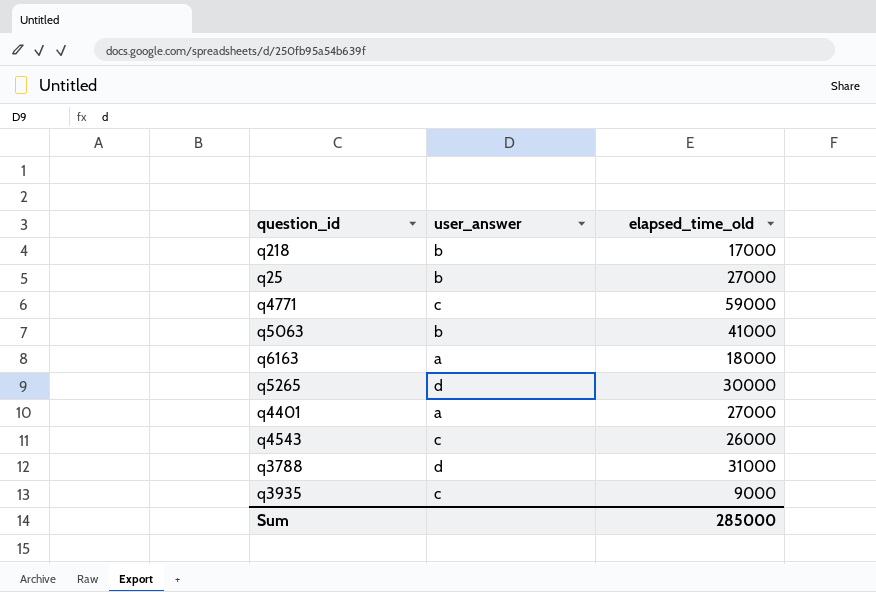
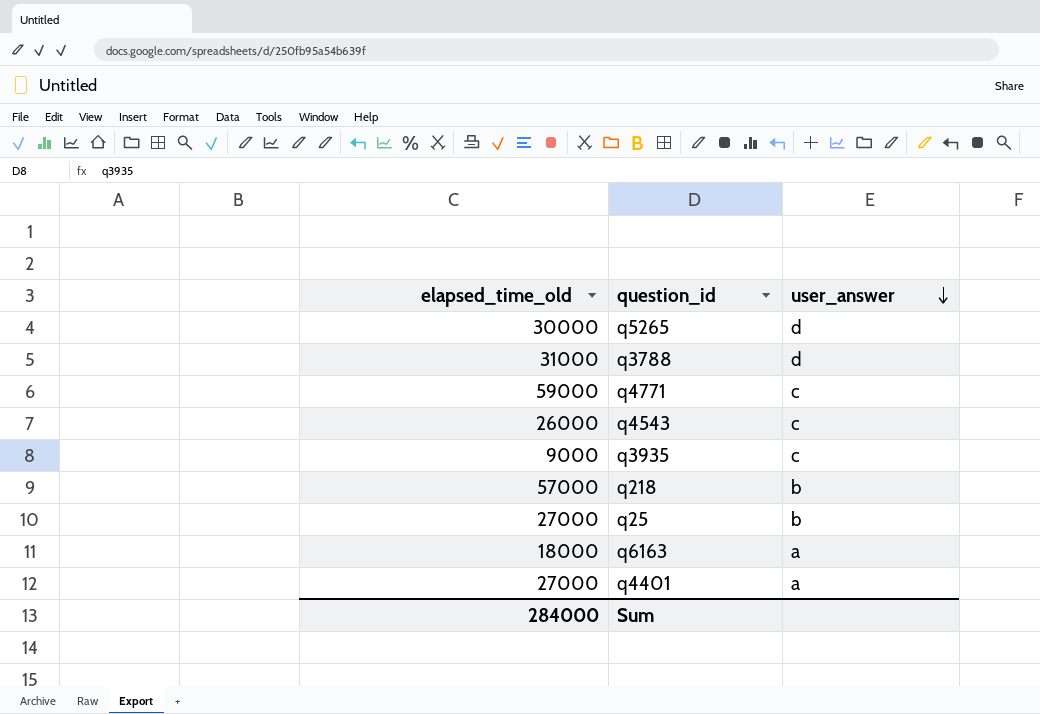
row order: none -> user_answer descending
column elapsed_time_old | position: 3 -> 1
row q5063: b | 41000 -> none
q218 | elapsed_time_old: 17000 -> 57000
Sum | elapsed_time_old: 285000 -> 284000

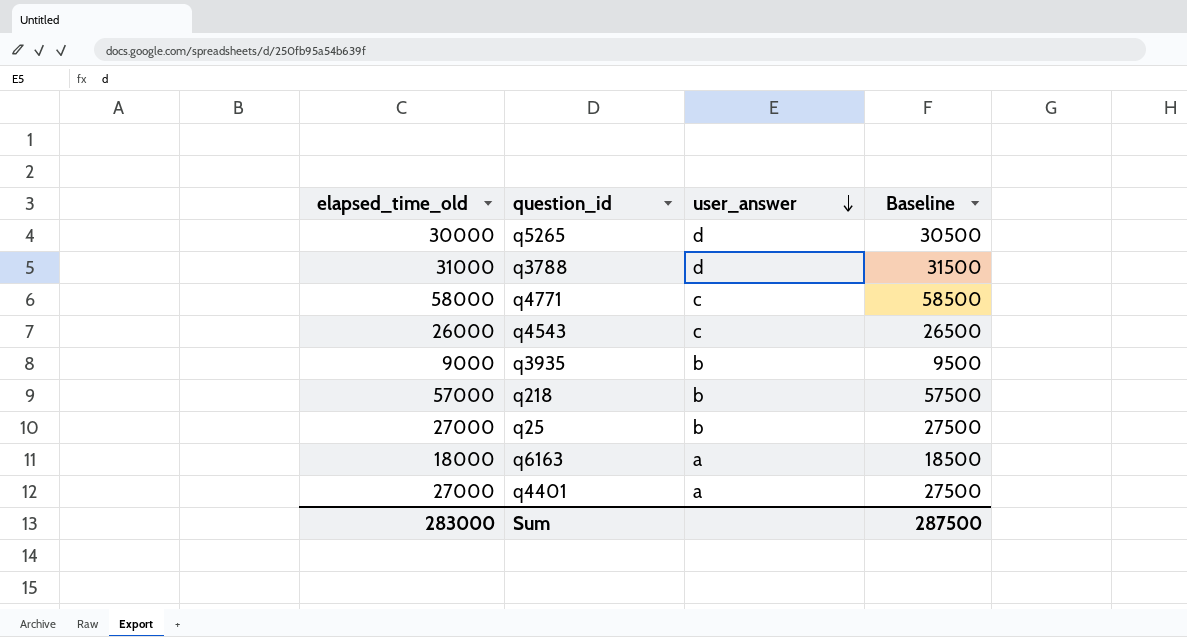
column Baseline | formula: none -> [elapsed_time_old] + 500
q4771 | elapsed_time_old: 59000 -> 58000
q3935 | user_answer: c -> b
Sum | elapsed_time_old: 284000 -> 283000

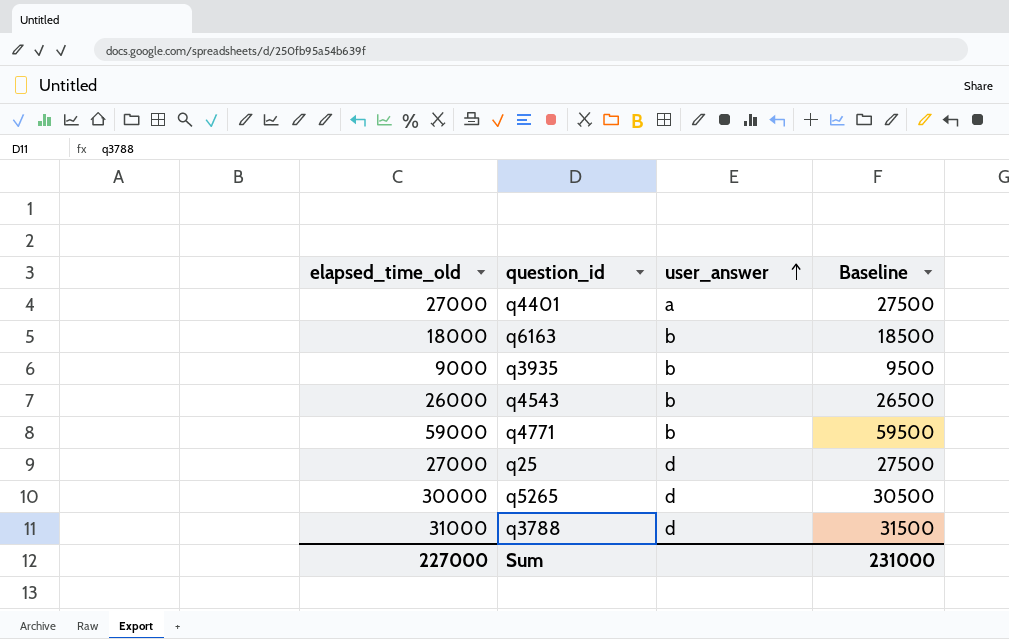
row order: user_answer descending -> user_answer ascending
row q218: 57000 | b | 57500 -> none
q6163 | user_answer: a -> b
q4543 | user_answer: c -> b
q4771 | elapsed_time_old: 58000 -> 59000
q4771 | user_answer: c -> b
q4771 | Baseline: 58500 -> 59500
q25 | user_answer: b -> d
Sum | elapsed_time_old: 283000 -> 227000
Sum | Baseline: 287500 -> 231000

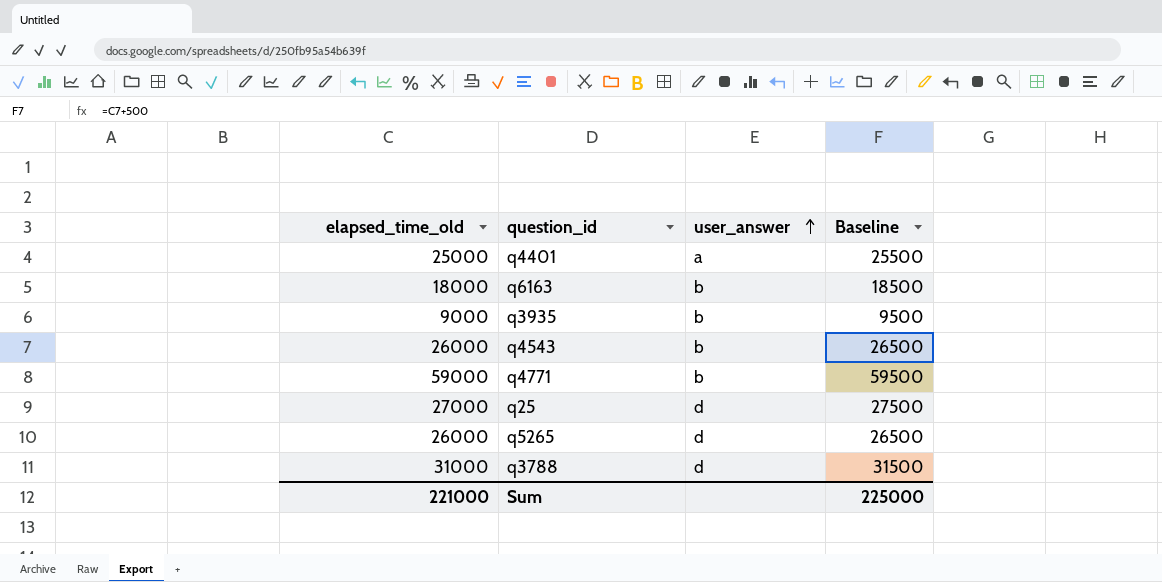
q4401 | elapsed_time_old: 27000 -> 25000
q4401 | Baseline: 27500 -> 25500
q5265 | elapsed_time_old: 30000 -> 26000
q5265 | Baseline: 30500 -> 26500
Sum | elapsed_time_old: 227000 -> 221000
Sum | Baseline: 231000 -> 225000

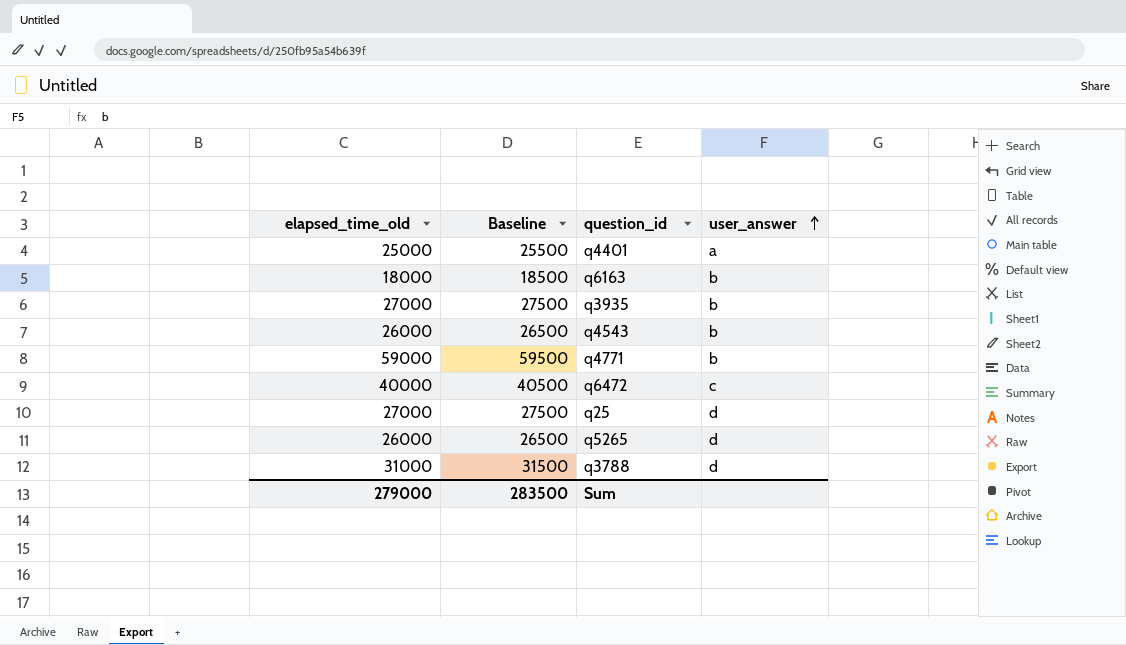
column Baseline | position: 4 -> 2
q3935 | elapsed_time_old: 9000 -> 27000
q3935 | Baseline: 9500 -> 27500
row q6472: none -> 40000 | 40500 | c
Sum | elapsed_time_old: 221000 -> 279000
Sum | Baseline: 225000 -> 283500

